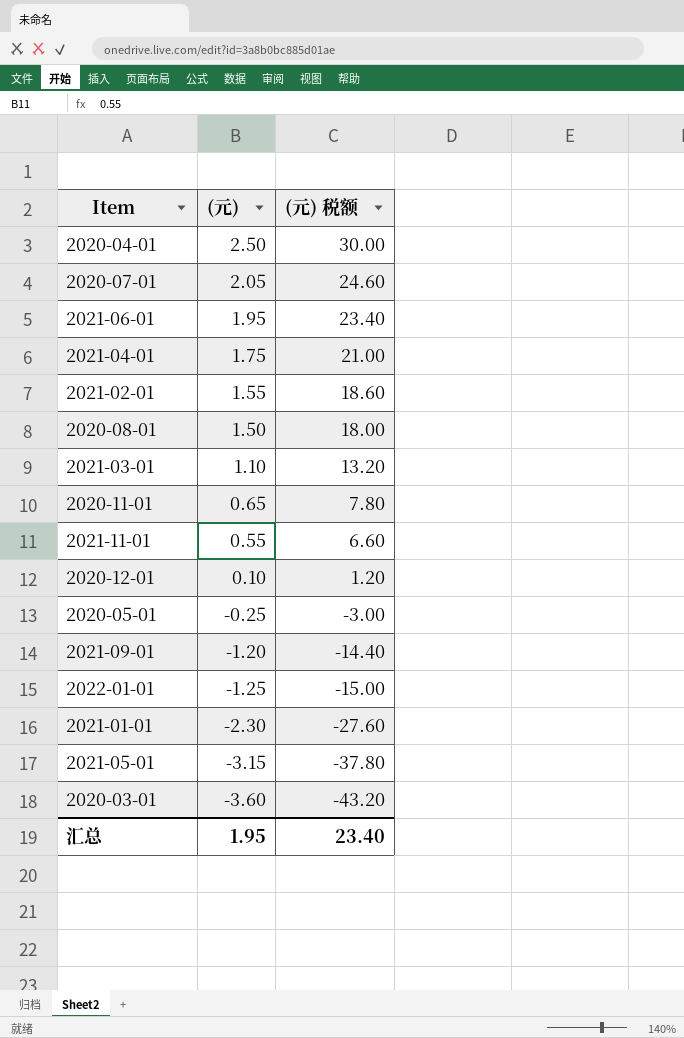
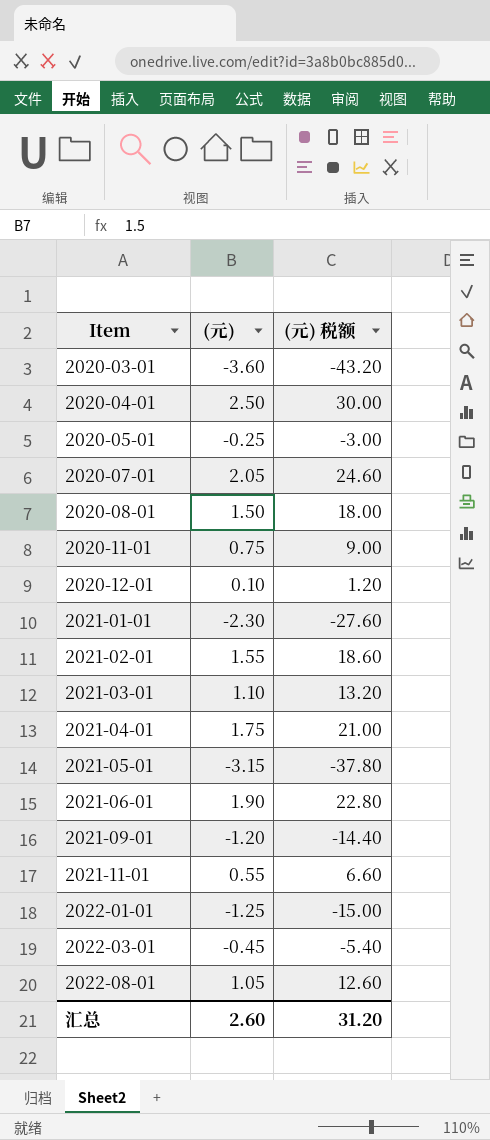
row order: (元) descending -> Item ascending
2020-11-01 | (元): 0.65 -> 0.75
2020-11-01 | (元) 税额: 7.80 -> 9.00
2021-06-01 | (元): 1.95 -> 1.90
2021-06-01 | (元) 税额: 23.40 -> 22.80
row 2022-03-01: none -> -0.45 | -5.40
row 2022-08-01: none -> 1.05 | 12.60
汇总 | (元): 1.95 -> 2.60
汇总 | (元) 税额: 23.40 -> 31.20

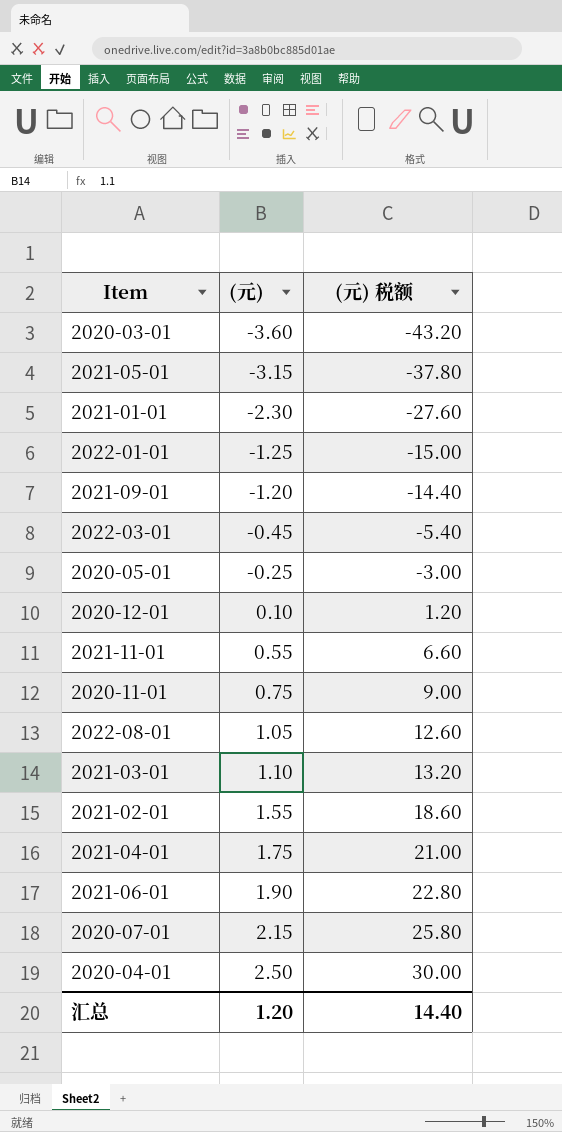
row order: Item ascending -> (元) ascending
row 2020-08-01: 1.50 | 18.00 -> none
2020-07-01 | (元): 2.05 -> 2.15
2020-07-01 | (元) 税额: 24.60 -> 25.80
汇总 | (元): 2.60 -> 1.20
汇总 | (元) 税额: 31.20 -> 14.40

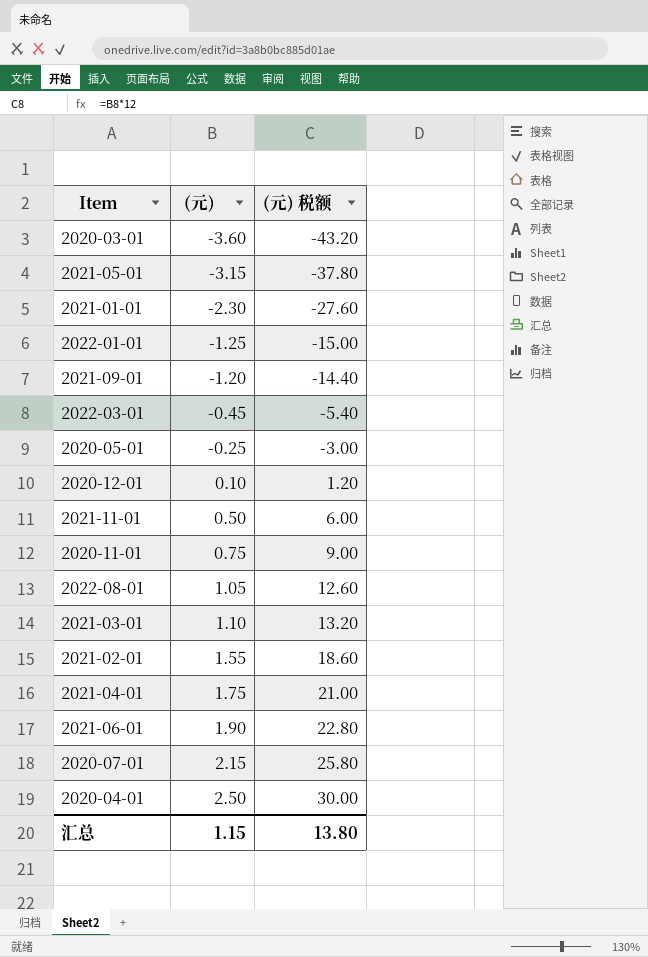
2021-11-01 | (元): 0.55 -> 0.50
2021-11-01 | (元) 税额: 6.60 -> 6.00
汇总 | (元): 1.20 -> 1.15
汇总 | (元) 税额: 14.40 -> 13.80

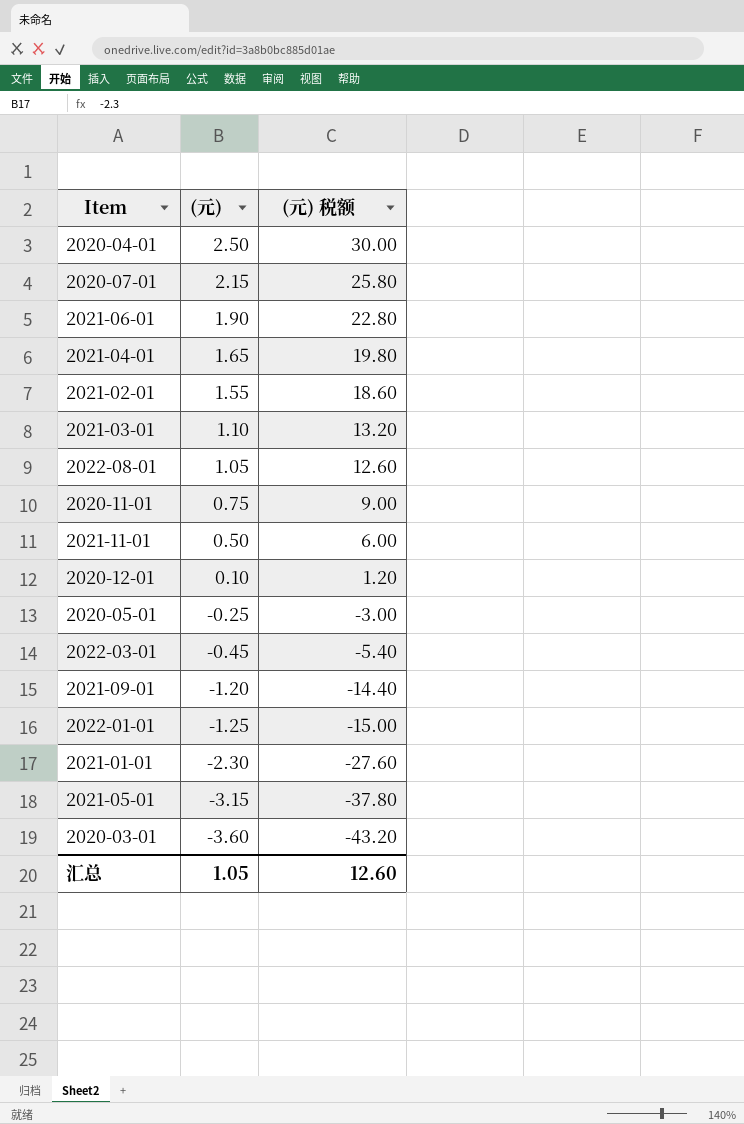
row order: (元) ascending -> (元) descending
2021-04-01 | (元): 1.75 -> 1.65
2021-04-01 | (元) 税额: 21.00 -> 19.80
汇总 | (元): 1.15 -> 1.05
汇总 | (元) 税额: 13.80 -> 12.60

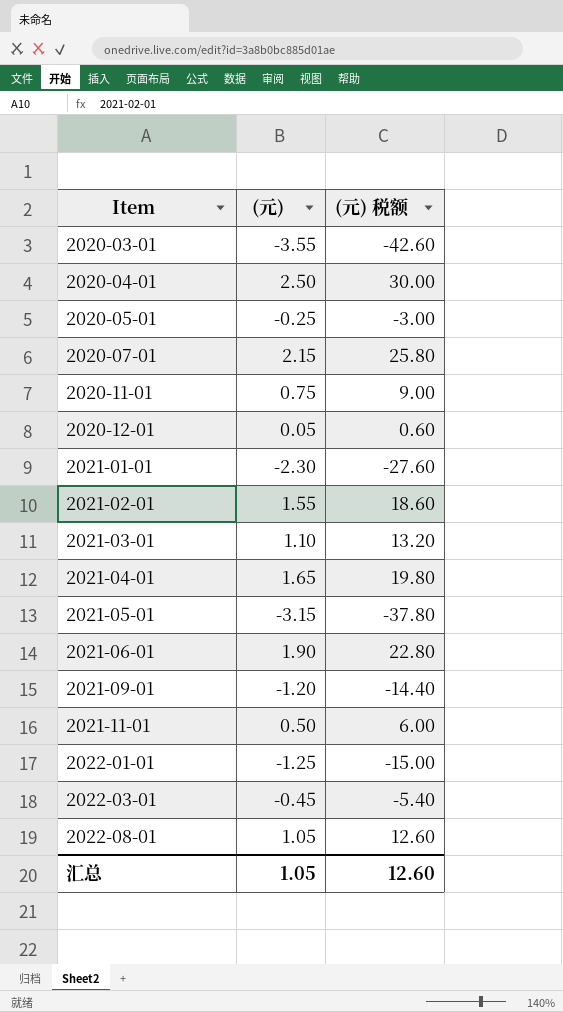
row order: (元) descending -> Item ascending
2020-03-01 | (元): -3.60 -> -3.55
2020-03-01 | (元) 税额: -43.20 -> -42.60
2020-12-01 | (元): 0.10 -> 0.05
2020-12-01 | (元) 税额: 1.20 -> 0.60

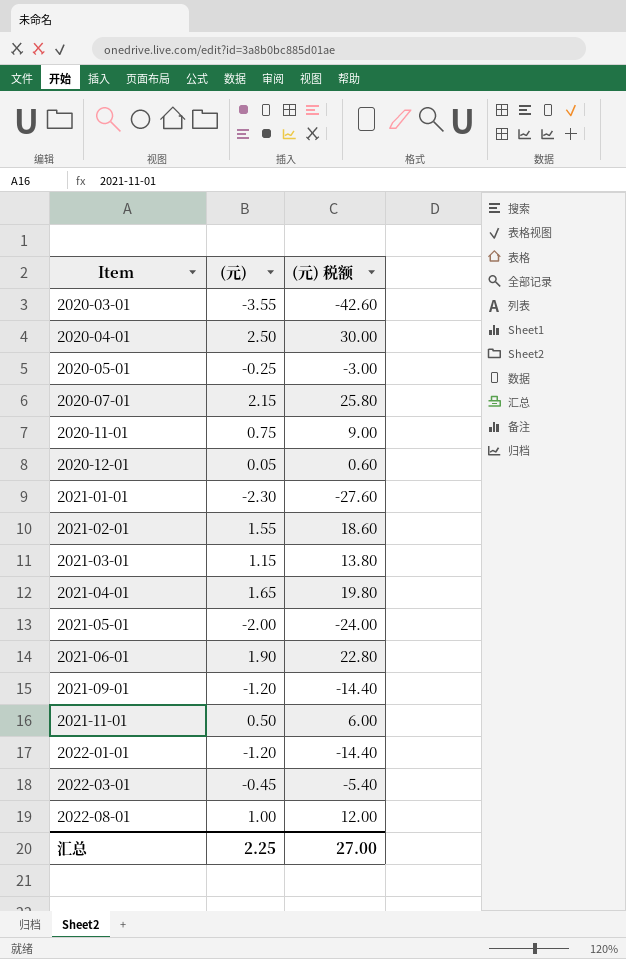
2021-03-01 | (元): 1.10 -> 1.15
2021-03-01 | (元) 税额: 13.20 -> 13.80
2021-05-01 | (元): -3.15 -> -2.00
2021-05-01 | (元) 税额: -37.80 -> -24.00
2022-01-01 | (元): -1.25 -> -1.20
2022-01-01 | (元) 税额: -15.00 -> -14.40
2022-08-01 | (元): 1.05 -> 1.00
2022-08-01 | (元) 税额: 12.60 -> 12.00
汇总 | (元): 1.05 -> 2.25
汇总 | (元) 税额: 12.60 -> 27.00

